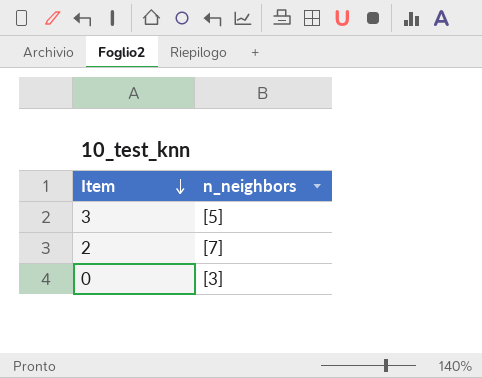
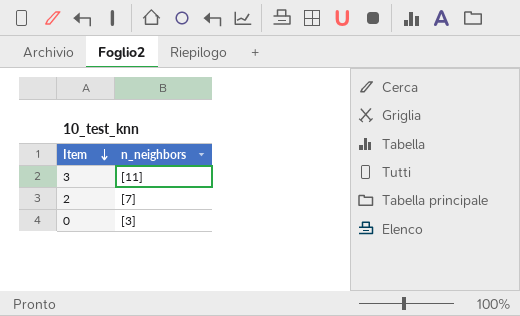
3 | n_neighbors: [5] -> [11]

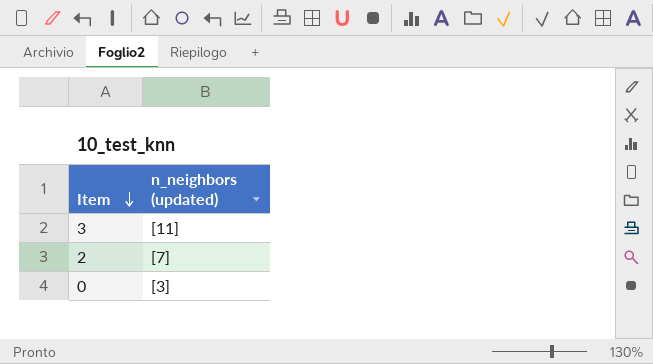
column name: n_neighbors -> n_neighbors (updated)

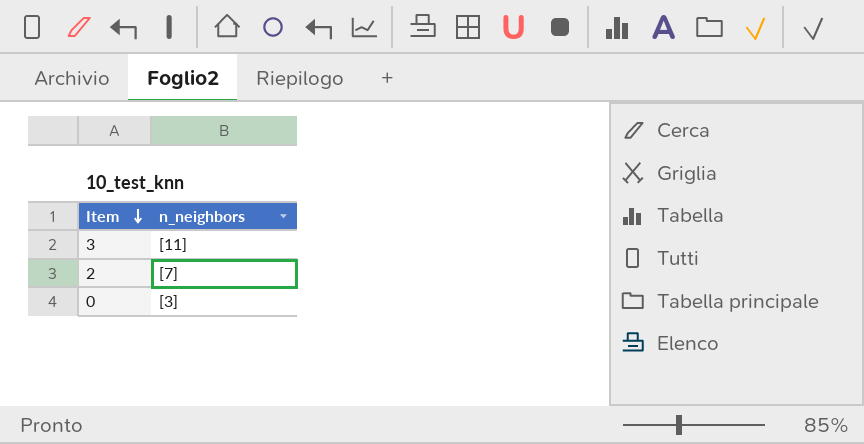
column name: n_neighbors (updated) -> n_neighbors

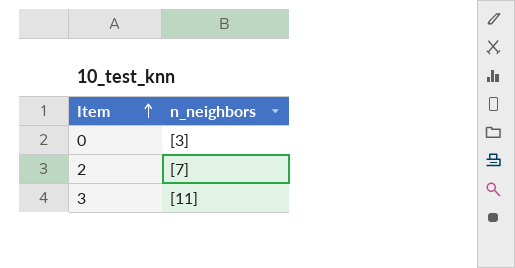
row order: Item descending -> Item ascending

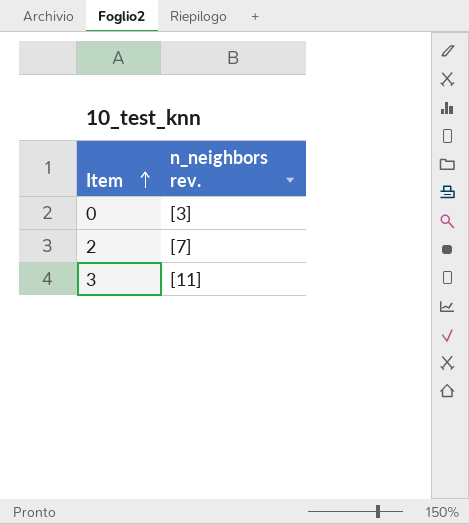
column name: n_neighbors -> n_neighbors rev.

